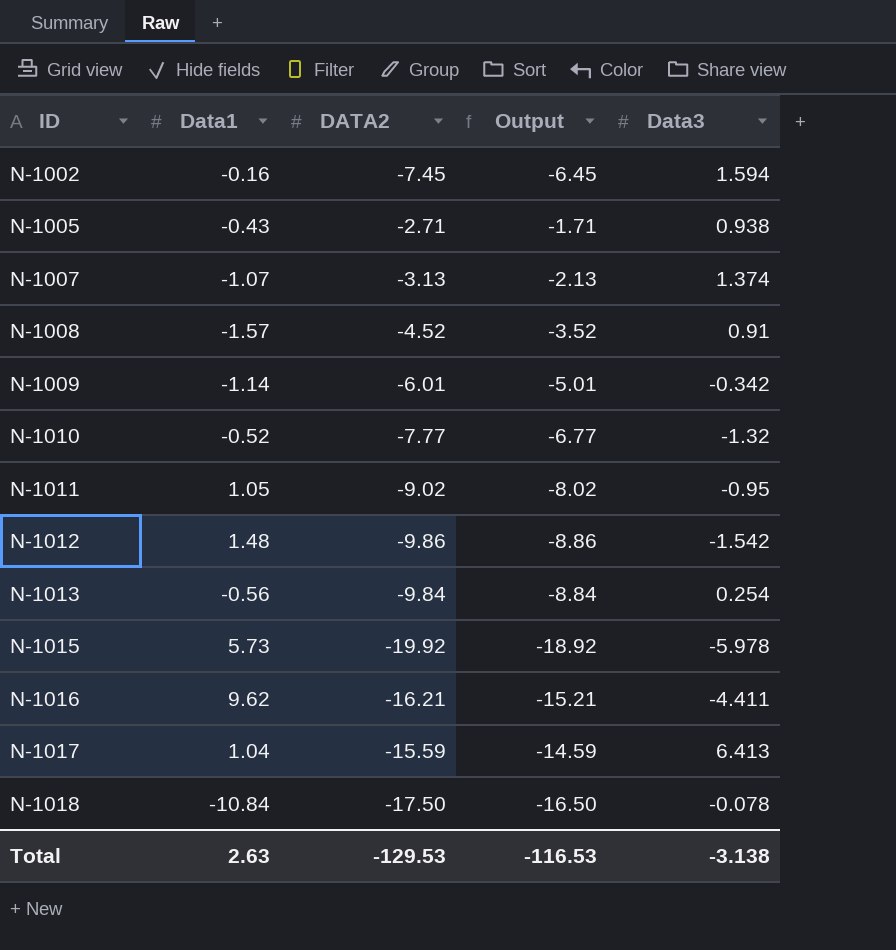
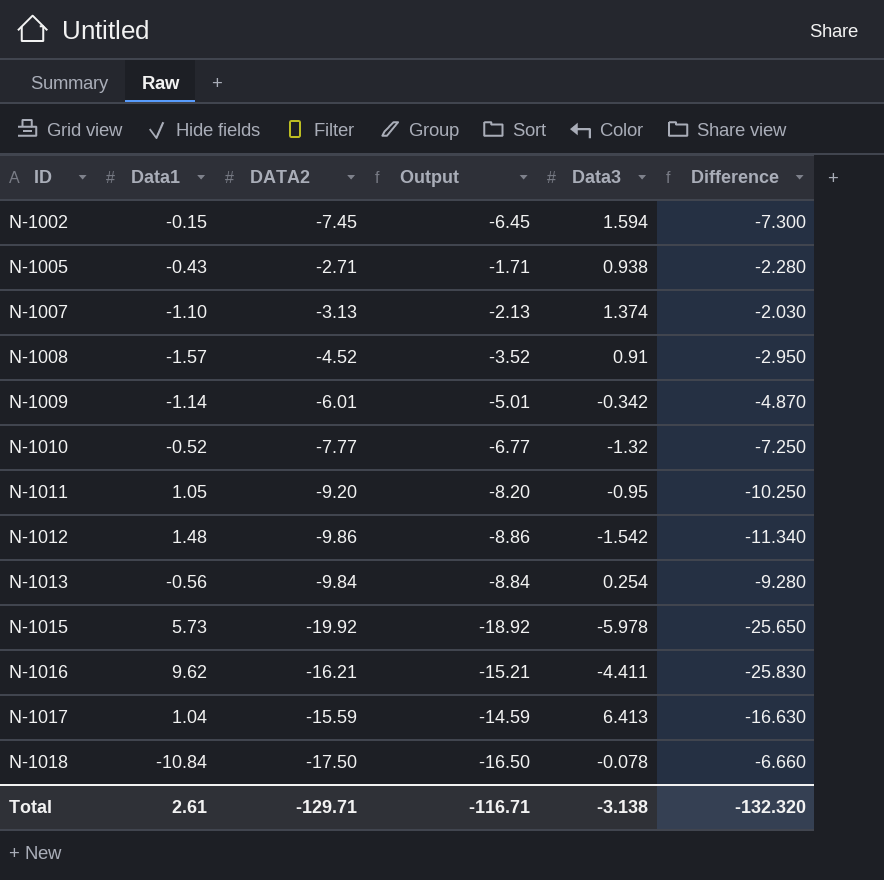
column Difference | formula: none -> [DATA2] - [Data1]
N-1002 | Data1: -0.16 -> -0.15
N-1007 | Data1: -1.07 -> -1.10
N-1011 | DATA2: -9.02 -> -9.20
N-1011 | Output: -8.02 -> -8.20
Total | Data1: 2.63 -> 2.61
Total | DATA2: -129.53 -> -129.71
Total | Output: -116.53 -> -116.71

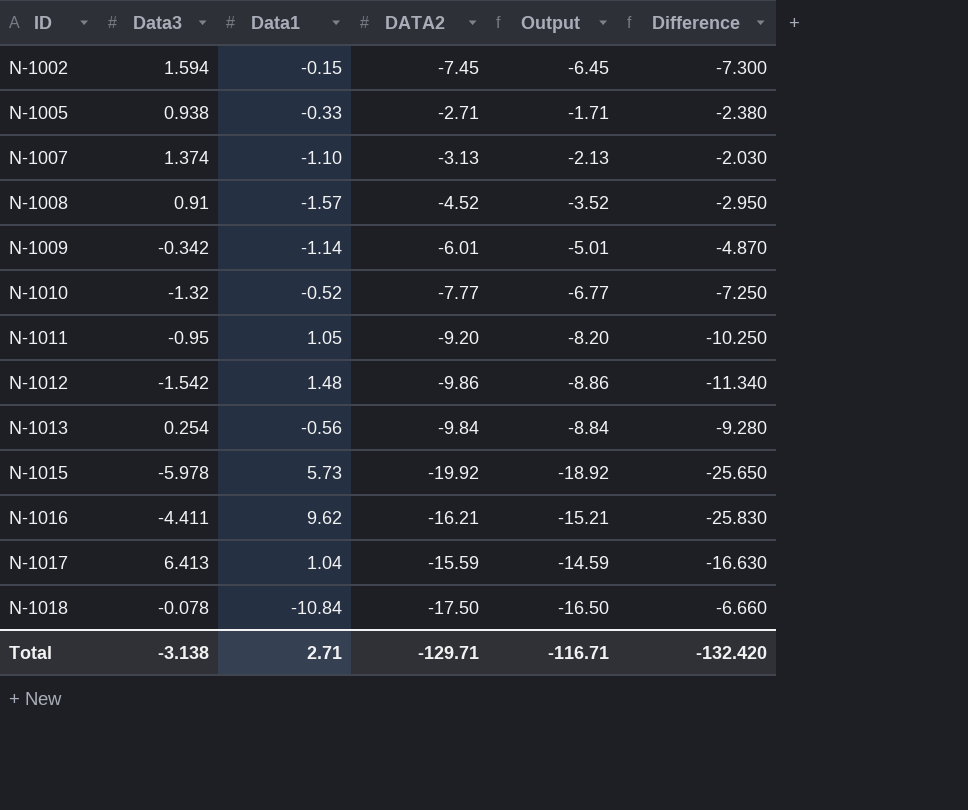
column Data3 | position: 5 -> 2
N-1005 | Data1: -0.43 -> -0.33
N-1005 | Difference: -2.280 -> -2.380
Total | Data1: 2.61 -> 2.71
Total | Difference: -132.320 -> -132.420

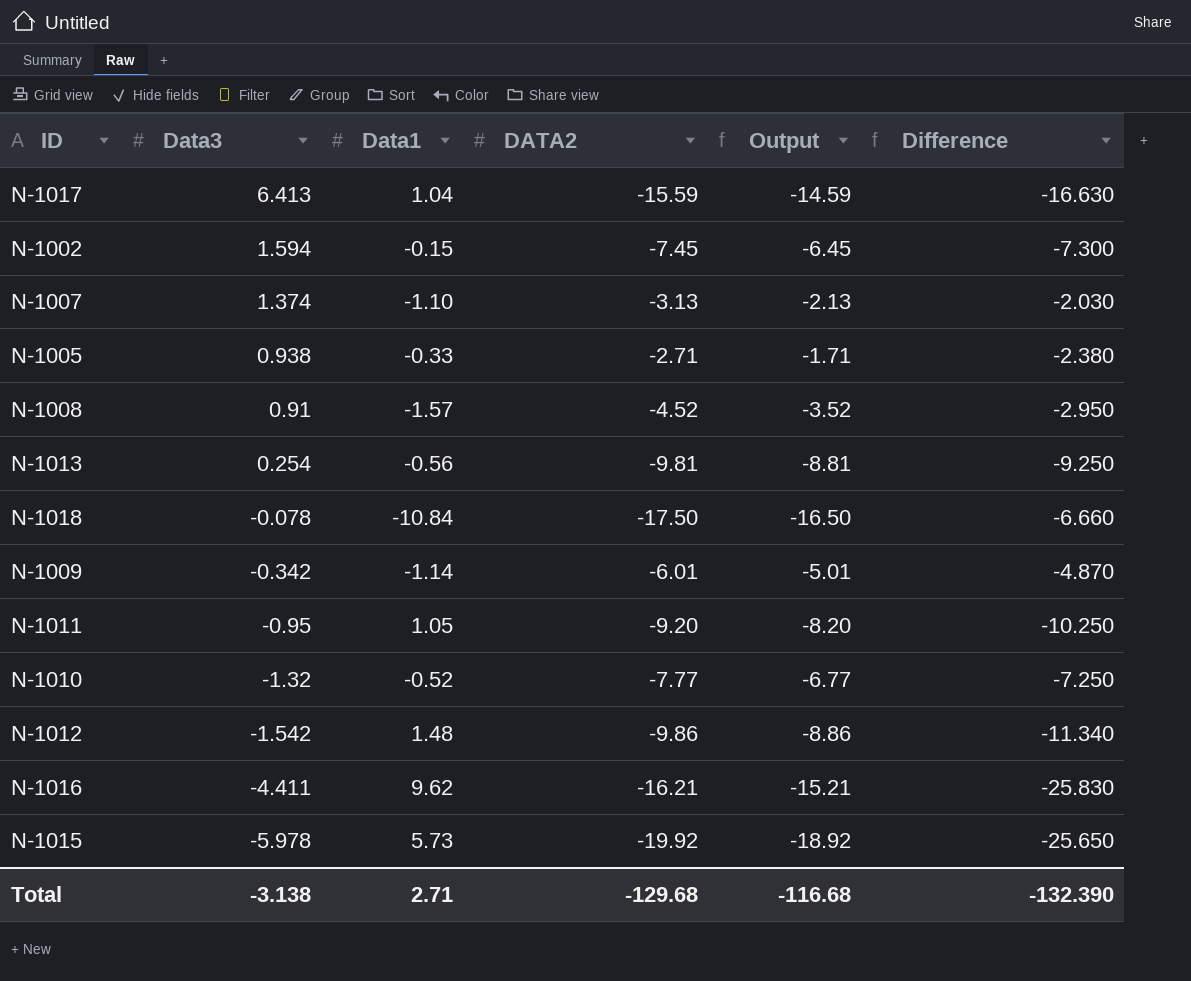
row order: ID ascending -> Data3 descending
N-1013 | DATA2: -9.84 -> -9.81
N-1013 | Output: -8.84 -> -8.81
N-1013 | Difference: -9.280 -> -9.250
Total | DATA2: -129.71 -> -129.68
Total | Output: -116.71 -> -116.68
Total | Difference: -132.420 -> -132.390

